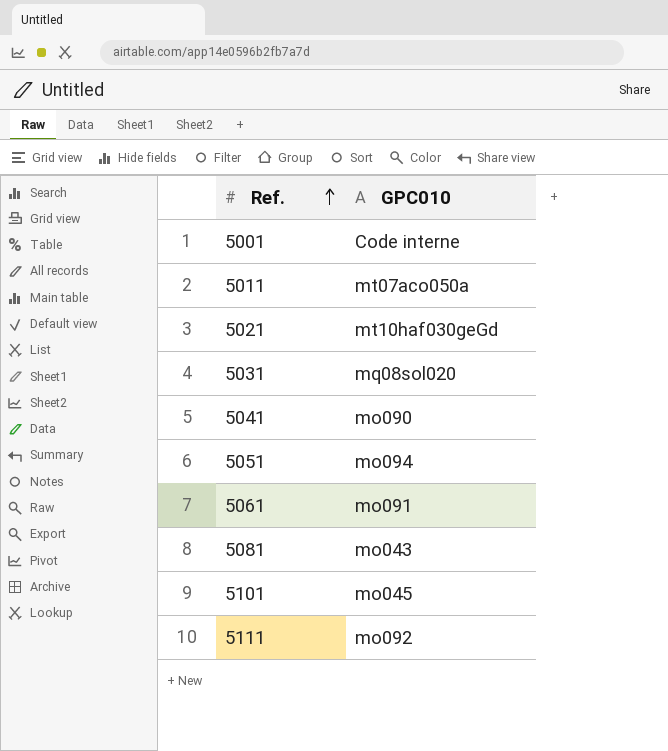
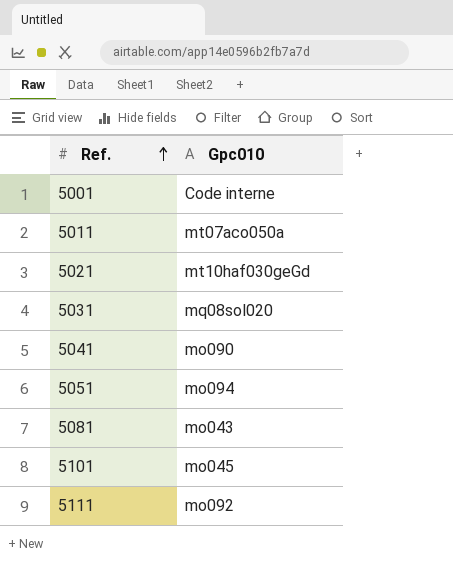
column name: GPC010 -> Gpc010
row 5061: mo091 -> none

